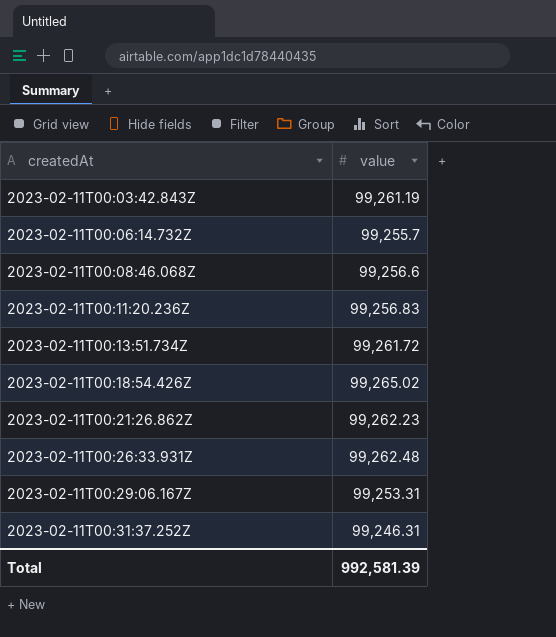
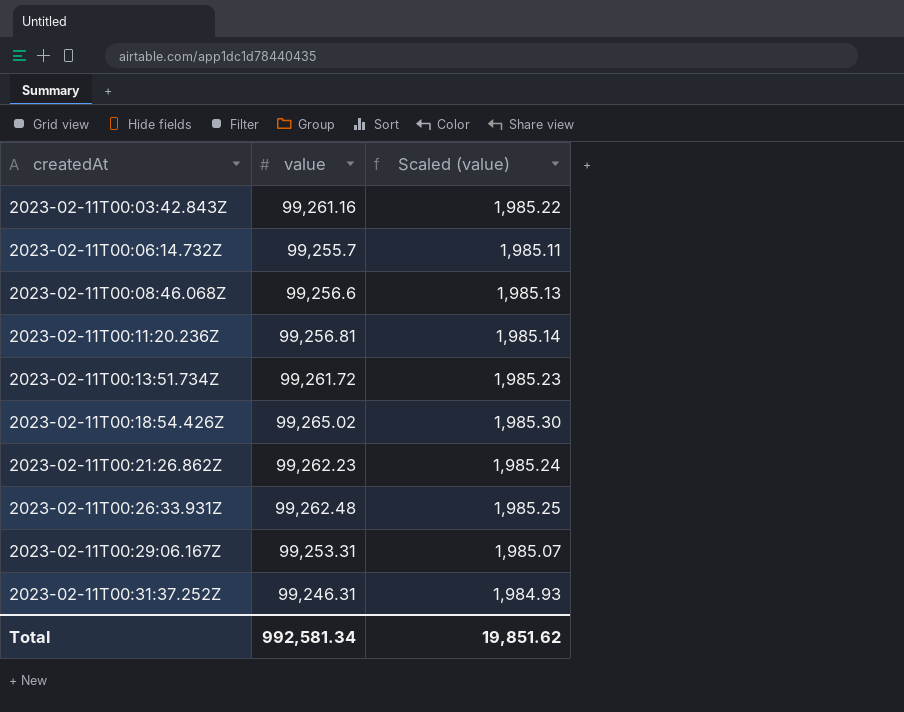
column Scaled (value) | formula: none -> [value] * 0.02
2023-02-11T00:03:42.843Z | value: 99,261.19 -> 99,261.16
2023-02-11T00:11:20.236Z | value: 99,256.83 -> 99,256.81
Total | value: 992,581.39 -> 992,581.34

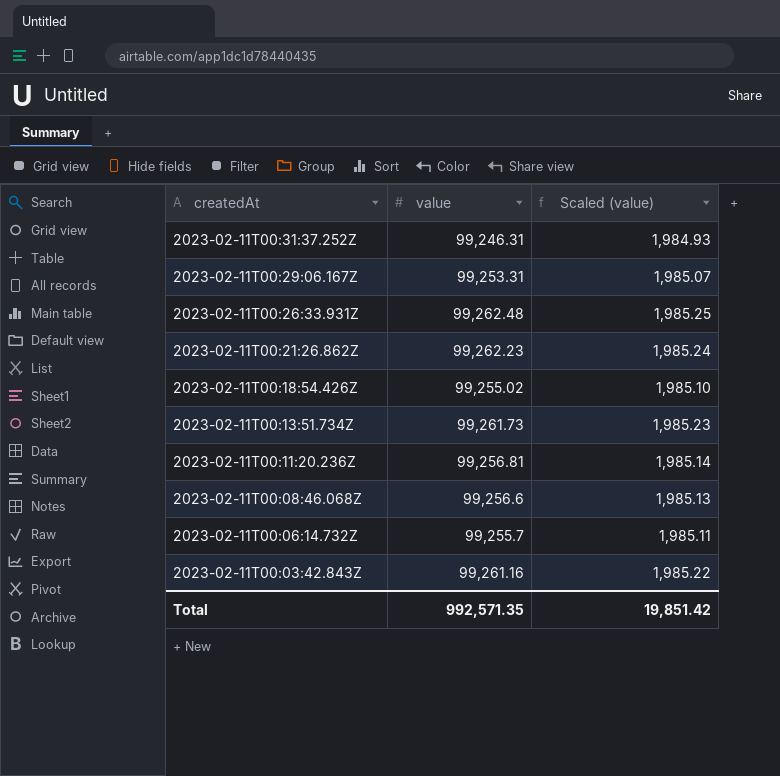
row order: createdAt ascending -> createdAt descending
2023-02-11T00:18:54.426Z | value: 99,265.02 -> 99,255.02
2023-02-11T00:18:54.426Z | Scaled (value): 1,985.30 -> 1,985.10
2023-02-11T00:13:51.734Z | value: 99,261.72 -> 99,261.73
Total | value: 992,581.34 -> 992,571.35
Total | Scaled (value): 19,851.62 -> 19,851.42

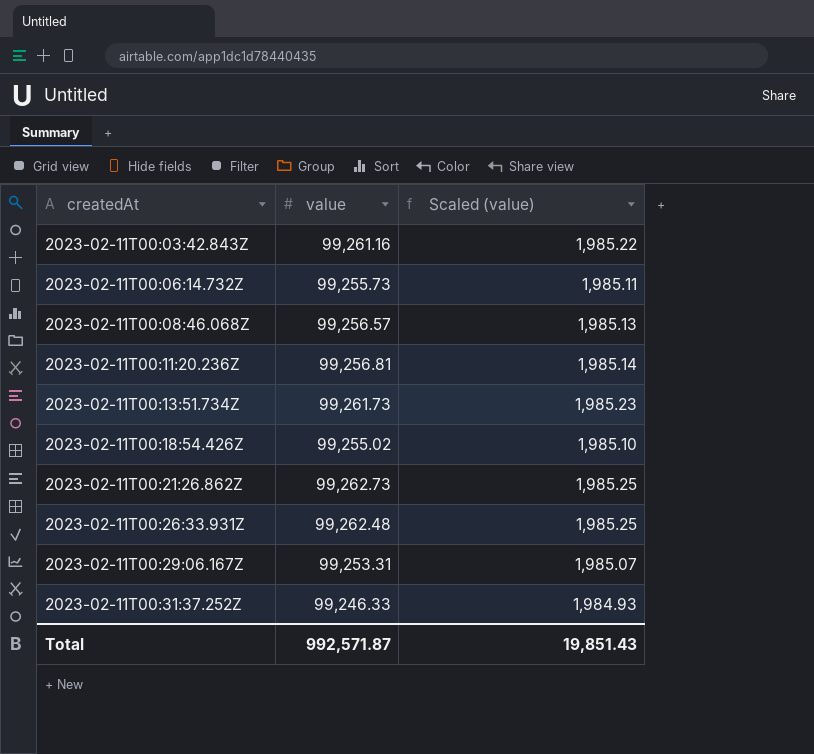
row order: createdAt descending -> createdAt ascending
2023-02-11T00:06:14.732Z | value: 99,255.7 -> 99,255.73
2023-02-11T00:08:46.068Z | value: 99,256.6 -> 99,256.57
2023-02-11T00:21:26.862Z | value: 99,262.23 -> 99,262.73
2023-02-11T00:21:26.862Z | Scaled (value): 1,985.24 -> 1,985.25
2023-02-11T00:31:37.252Z | value: 99,246.31 -> 99,246.33
Total | value: 992,571.35 -> 992,571.87
Total | Scaled (value): 19,851.42 -> 19,851.43

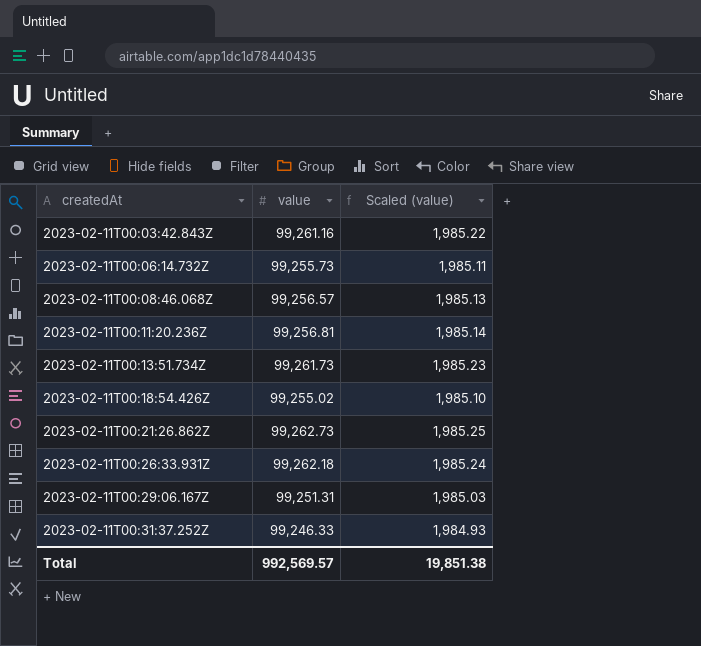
2023-02-11T00:26:33.931Z | value: 99,262.48 -> 99,262.18
2023-02-11T00:26:33.931Z | Scaled (value): 1,985.25 -> 1,985.24
2023-02-11T00:29:06.167Z | value: 99,253.31 -> 99,251.31
2023-02-11T00:29:06.167Z | Scaled (value): 1,985.07 -> 1,985.03
Total | value: 992,571.87 -> 992,569.57
Total | Scaled (value): 19,851.43 -> 19,851.38

